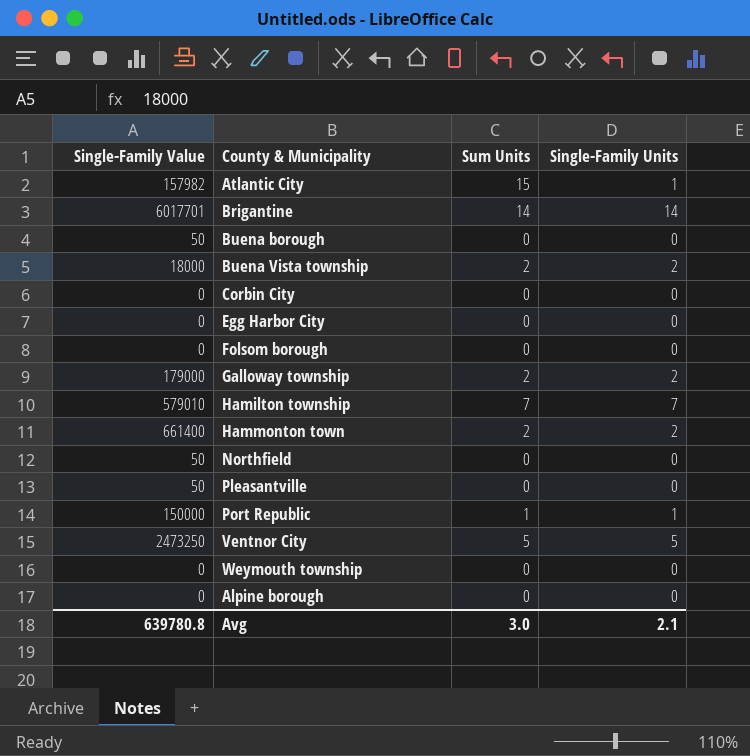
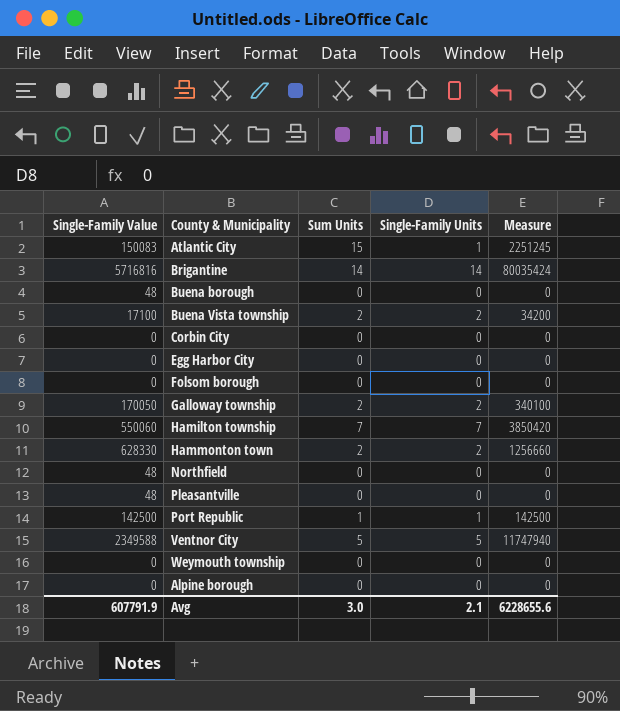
column Measure | formula: none -> [Single-Family Value] * [Sum Units]
Atlantic City | Single-Family Value: 157982 -> 150083
Brigantine | Single-Family Value: 6017701 -> 5716816
Buena borough | Single-Family Value: 50 -> 48
Buena Vista township | Single-Family Value: 18000 -> 17100
Galloway township | Single-Family Value: 179000 -> 170050
Hamilton township | Single-Family Value: 579010 -> 550060
Hammonton town | Single-Family Value: 661400 -> 628330
Northfield | Single-Family Value: 50 -> 48
Pleasantville | Single-Family Value: 50 -> 48
Port Republic | Single-Family Value: 150000 -> 142500
Ventnor City | Single-Family Value: 2473250 -> 2349588
Avg | Single-Family Value: 639780.8 -> 607791.9

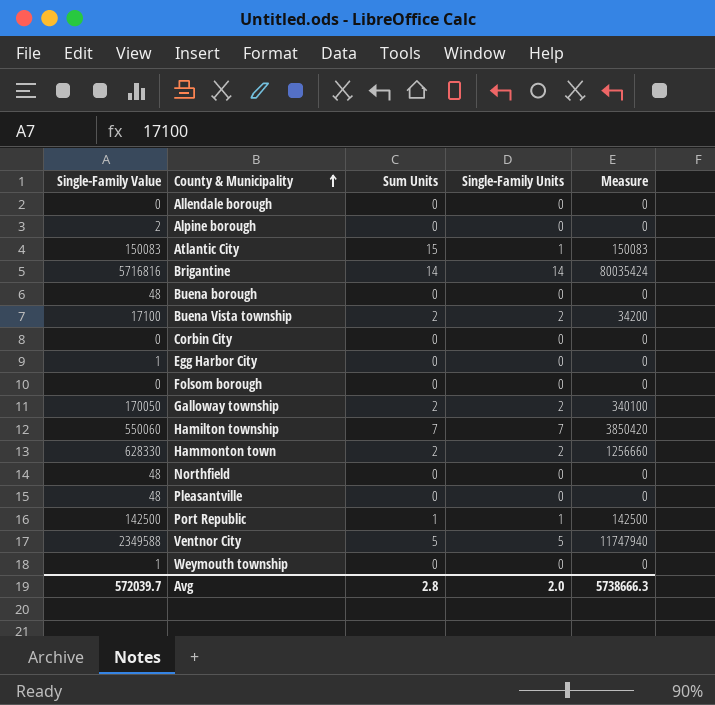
row order: none -> County & Municipality ascending
column Measure | formula: [Single-Family Value] * [Sum Units] -> [Single-Family Value] * [Single-Family Units]
row Allendale borough: none -> 0 | 0 | 0 | 0
Alpine borough | Single-Family Value: 0 -> 2
Egg Harbor City | Single-Family Value: 0 -> 1
Weymouth township | Single-Family Value: 0 -> 1
Avg | Single-Family Value: 607791.9 -> 572039.7
Avg | Sum Units: 3.0 -> 2.8
Avg | Single-Family Units: 2.1 -> 2.0
Avg | Measure: 6228655.6 -> 5738666.3

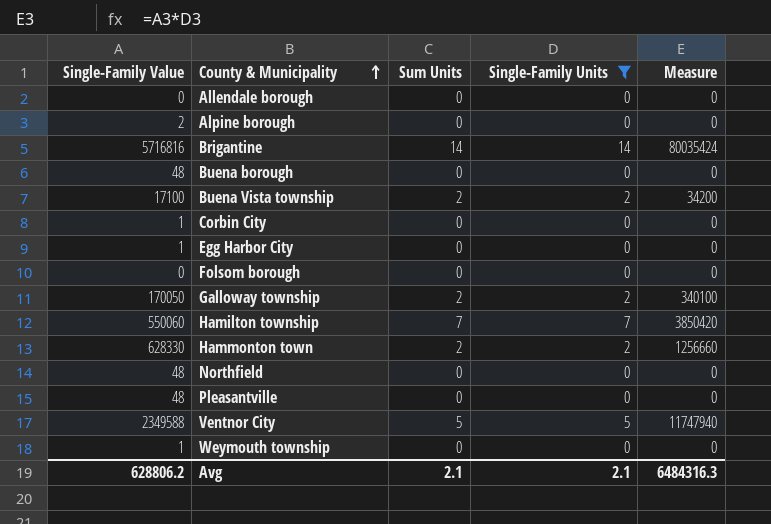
filter: none -> Single-Family Units != 1
Corbin City | Single-Family Value: 0 -> 1
Avg | Single-Family Value: 572039.7 -> 628806.2
Avg | Sum Units: 2.8 -> 2.1
Avg | Single-Family Units: 2.0 -> 2.1
Avg | Measure: 5738666.3 -> 6484316.3

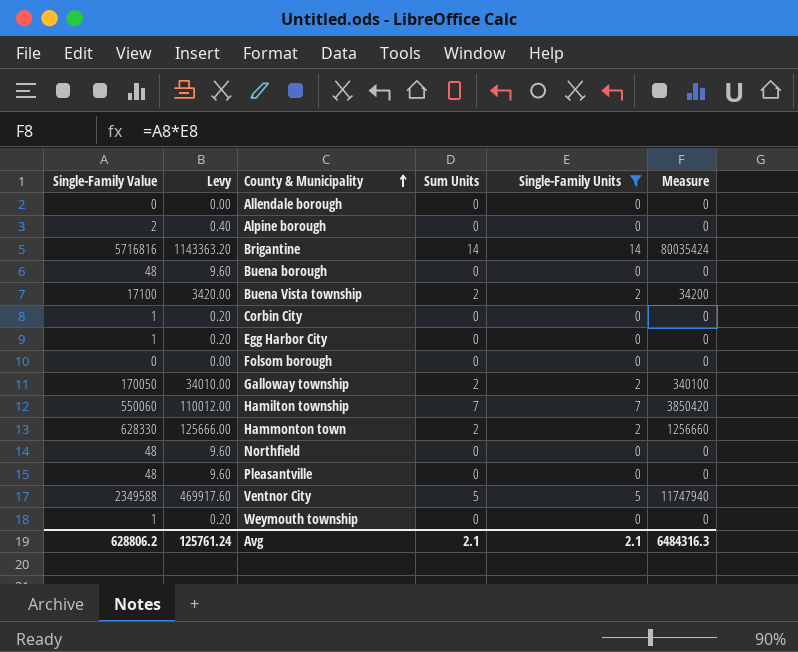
column Levy | formula: none -> [Single-Family Value] * 0.2

